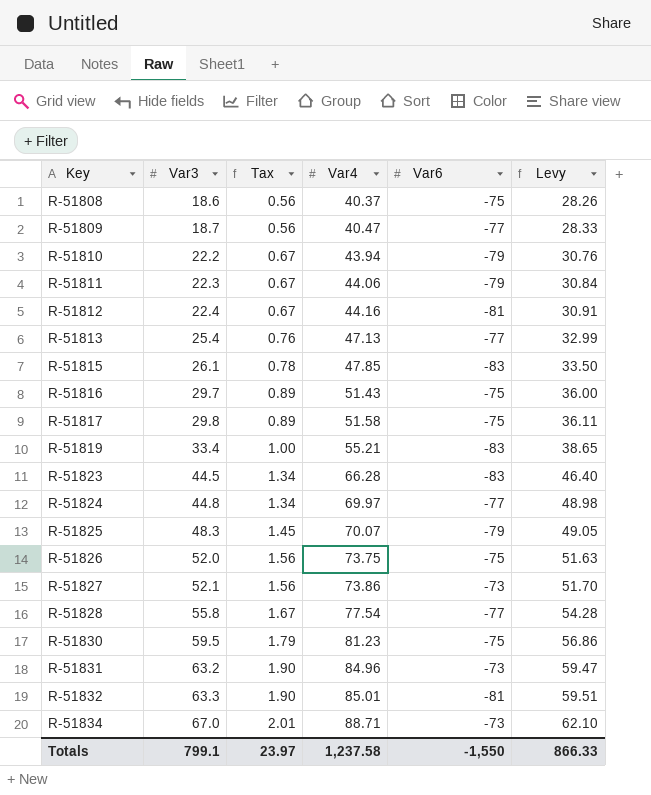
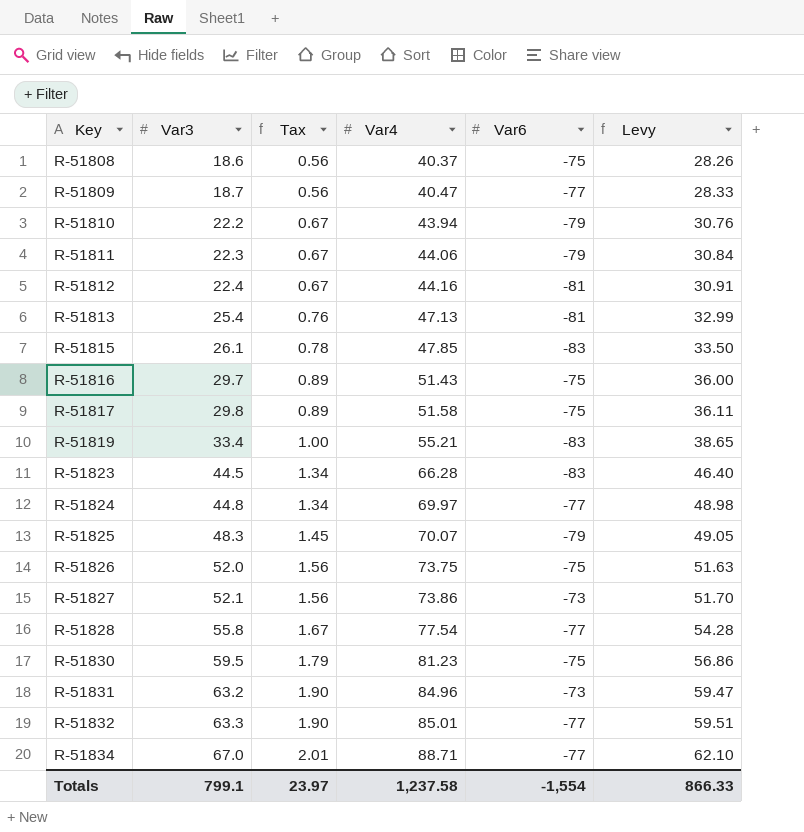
R-51813 | Var6: -77 -> -81
R-51832 | Var6: -81 -> -77
R-51834 | Var6: -73 -> -77
Totals | Var6: -1,550 -> -1,554

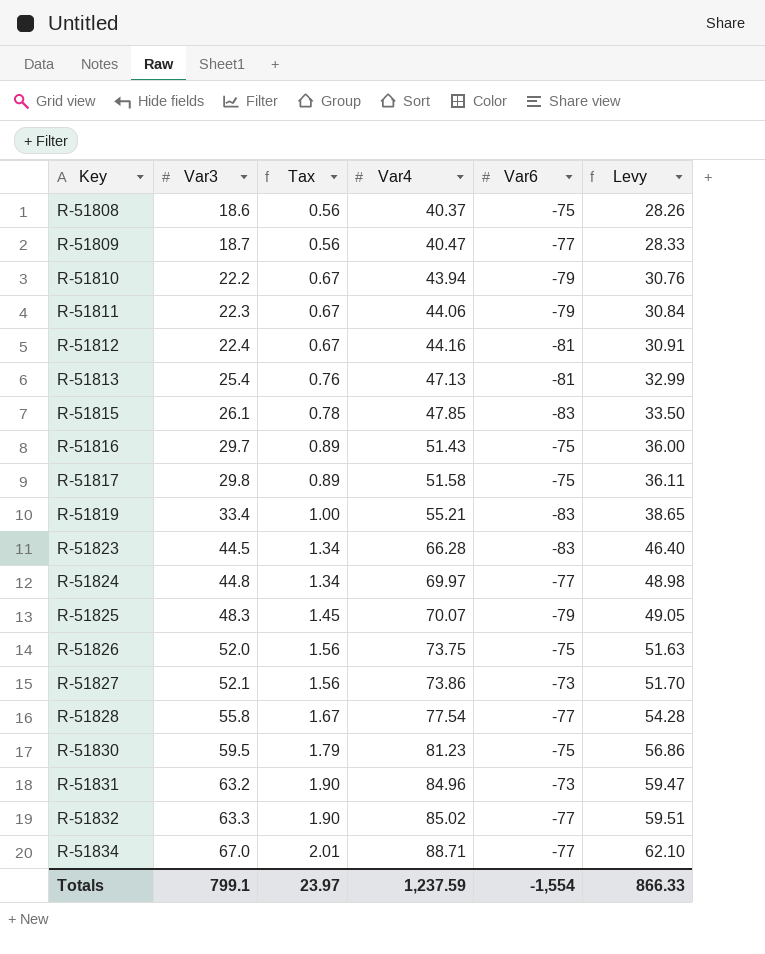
R-51832 | Var4: 85.01 -> 85.02
Totals | Var4: 1,237.58 -> 1,237.59

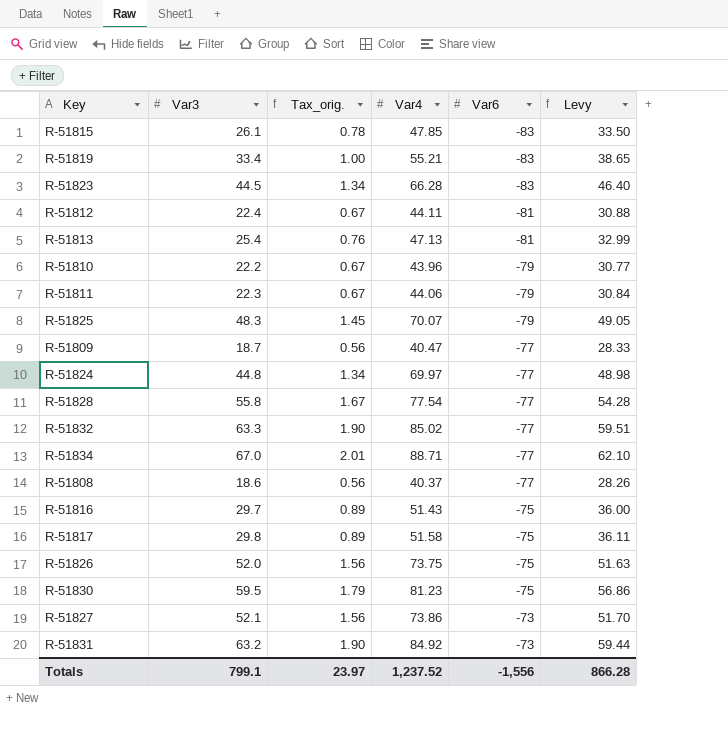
row order: Key ascending -> Var6 ascending
column name: Tax -> Tax_orig.
R-51812 | Var4: 44.16 -> 44.11
R-51812 | Levy: 30.91 -> 30.88
R-51810 | Var4: 43.94 -> 43.96
R-51810 | Levy: 30.76 -> 30.77
R-51808 | Var6: -75 -> -77
R-51831 | Var4: 84.96 -> 84.92
R-51831 | Levy: 59.47 -> 59.44
Totals | Var4: 1,237.59 -> 1,237.52
Totals | Var6: -1,554 -> -1,556
Totals | Levy: 866.33 -> 866.28

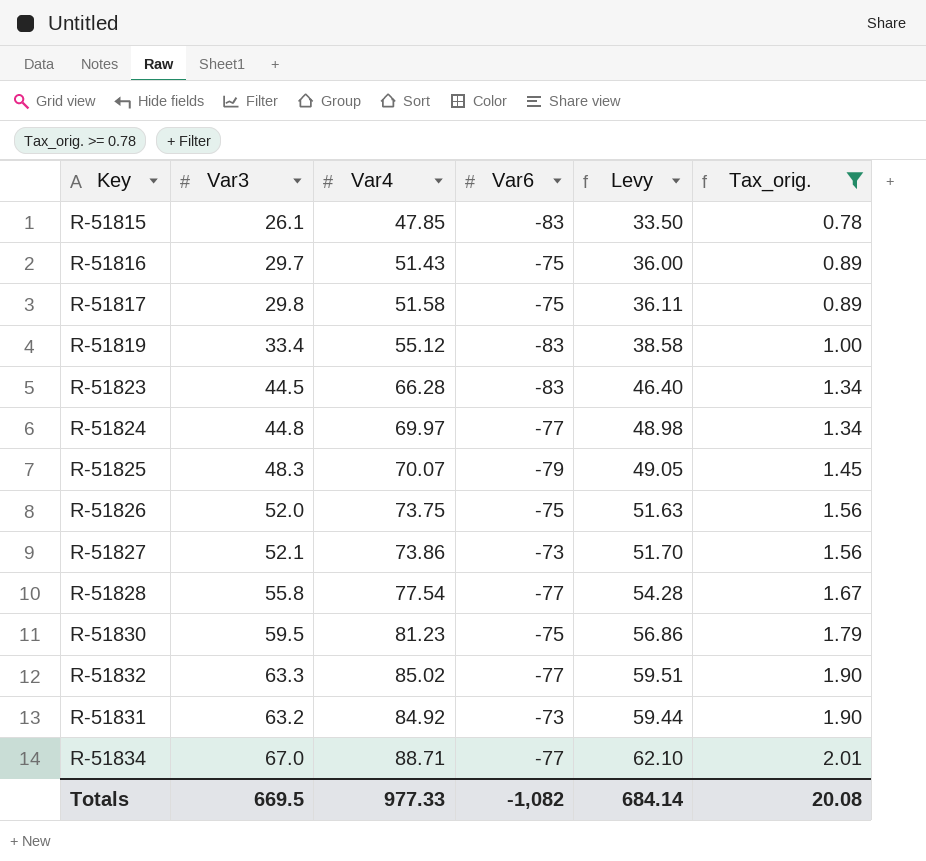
filter: none -> Tax_orig. >= 0.78
row order: Var6 ascending -> Tax_orig. ascending
column Tax_orig. | position: 3 -> 6
R-51819 | Var4: 55.21 -> 55.12
R-51819 | Levy: 38.65 -> 38.58
Totals | Var3: 799.1 -> 669.5
Totals | Var4: 1,237.52 -> 977.33
Totals | Var6: -1,556 -> -1,082
Totals | Levy: 866.28 -> 684.14
Totals | Tax_orig.: 23.97 -> 20.08

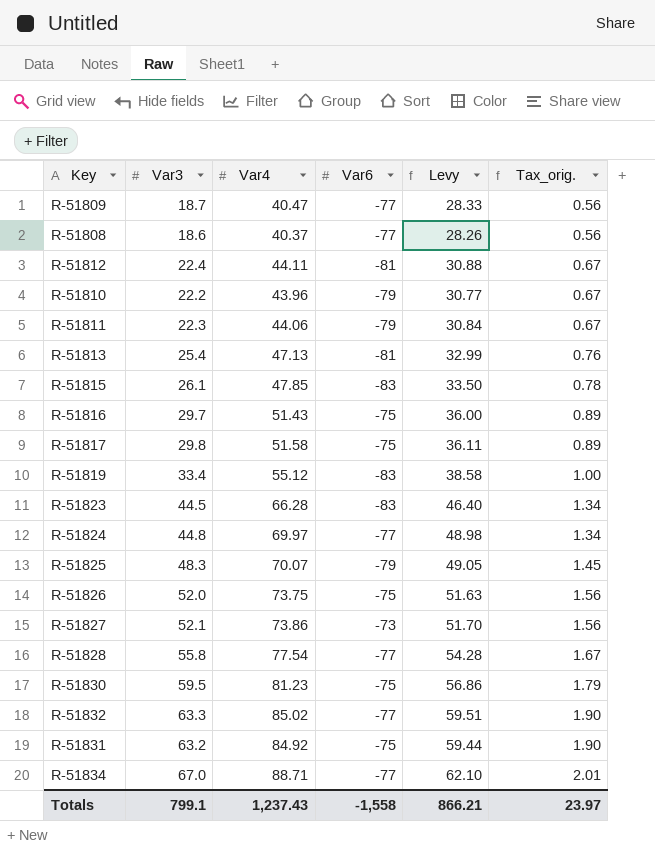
filter: Tax_orig. >= 0.78 -> none
R-51831 | Var6: -73 -> -75
Totals | Var3: 669.5 -> 799.1
Totals | Var4: 977.33 -> 1,237.43
Totals | Var6: -1,082 -> -1,558
Totals | Levy: 684.14 -> 866.21
Totals | Tax_orig.: 20.08 -> 23.97

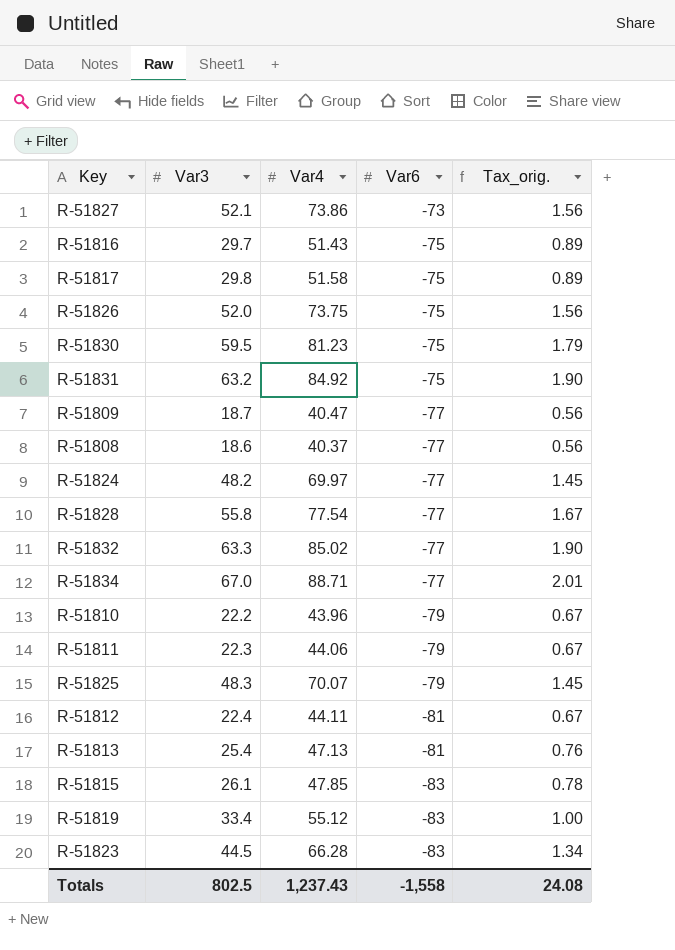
row order: Tax_orig. ascending -> Var6 descending
column Levy | formula: [Var4] * 0.7 -> none
R-51824 | Var3: 44.8 -> 48.2
R-51824 | Tax_orig.: 1.34 -> 1.45
Totals | Var3: 799.1 -> 802.5
Totals | Tax_orig.: 23.97 -> 24.08

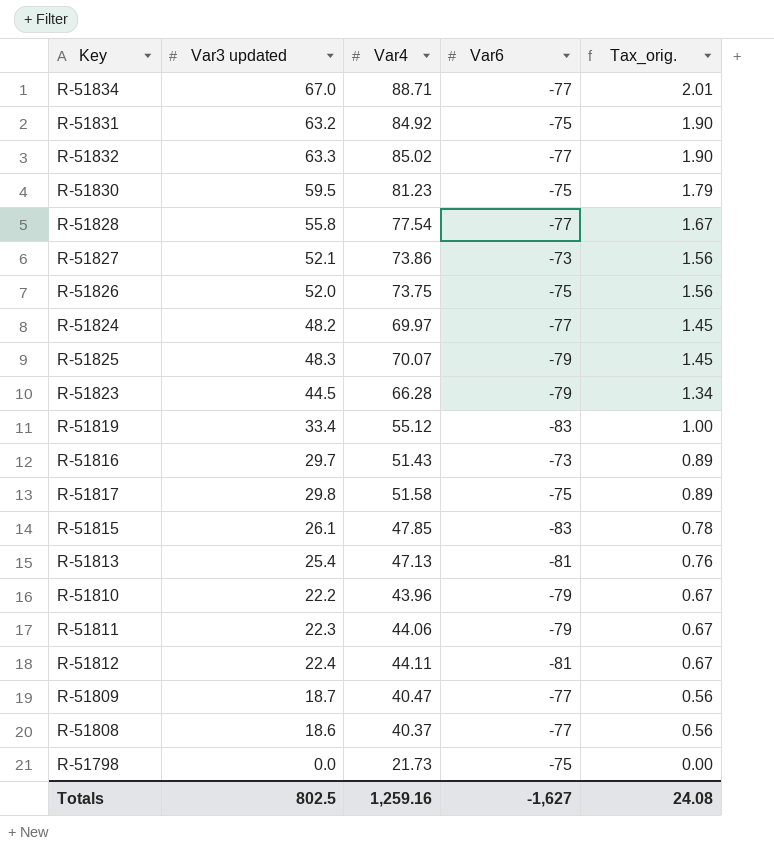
row order: Var6 descending -> Tax_orig. descending
column name: Var3 -> Var3 updated
R-51823 | Var6: -83 -> -79
R-51816 | Var6: -75 -> -73
row R-51798: none -> 0.0 | 21.73 | -75 | 0.00
Totals | Var4: 1,237.43 -> 1,259.16
Totals | Var6: -1,558 -> -1,627

